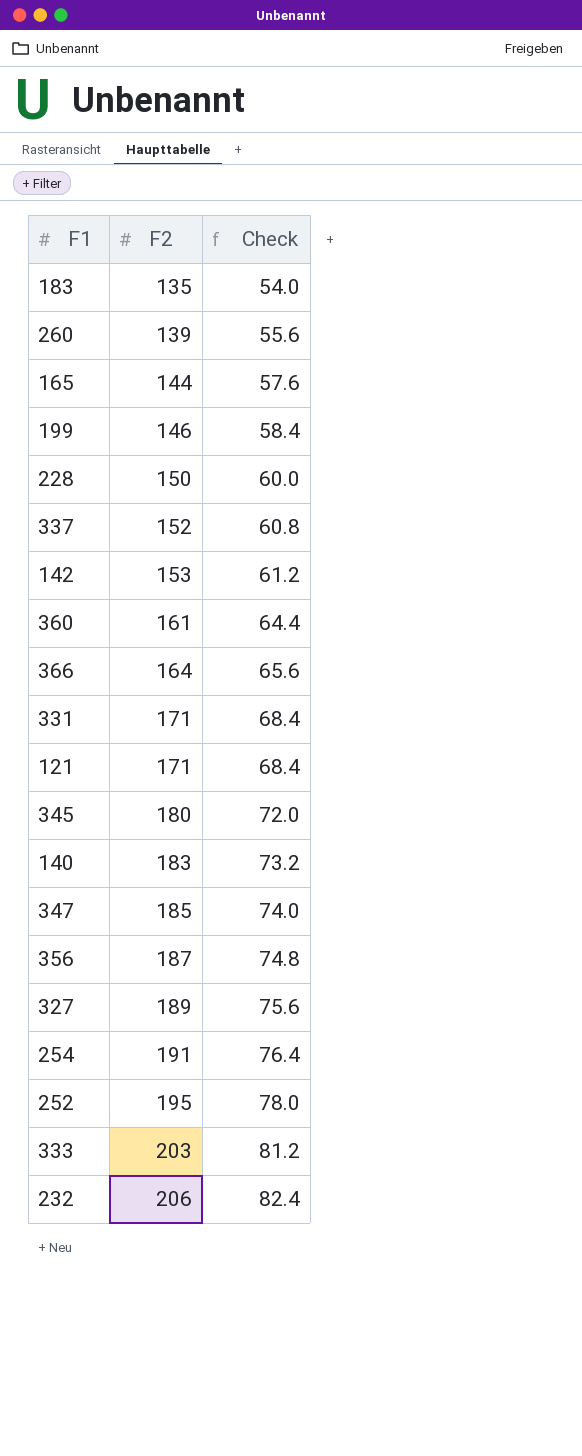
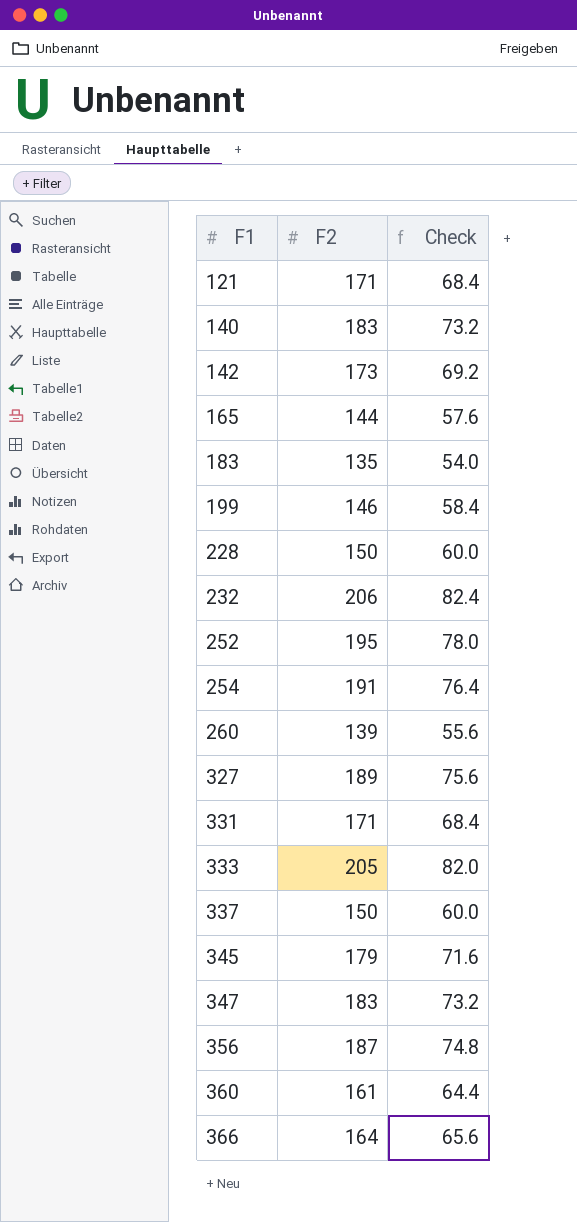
row order: F2 ascending -> F1 ascending
142 | F2: 153 -> 173
142 | Check: 61.2 -> 69.2
333 | F2: 203 -> 205
333 | Check: 81.2 -> 82.0
337 | F2: 152 -> 150
337 | Check: 60.8 -> 60.0
345 | F2: 180 -> 179
345 | Check: 72.0 -> 71.6
347 | F2: 185 -> 183
347 | Check: 74.0 -> 73.2

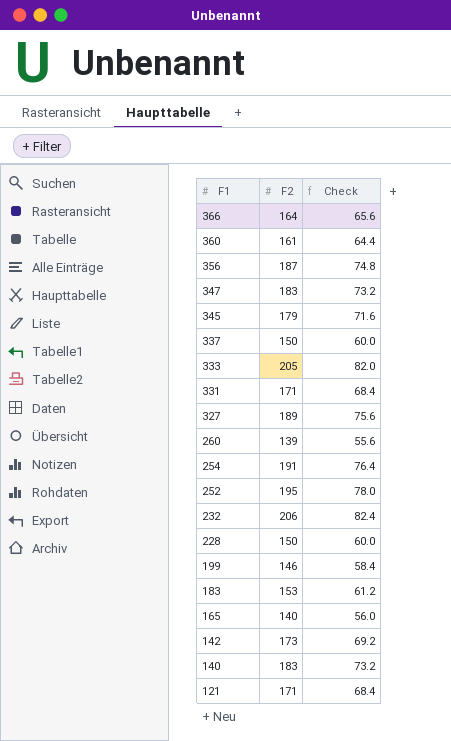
row order: F1 ascending -> F1 descending
183 | F2: 135 -> 153
183 | Check: 54.0 -> 61.2
165 | F2: 144 -> 140
165 | Check: 57.6 -> 56.0

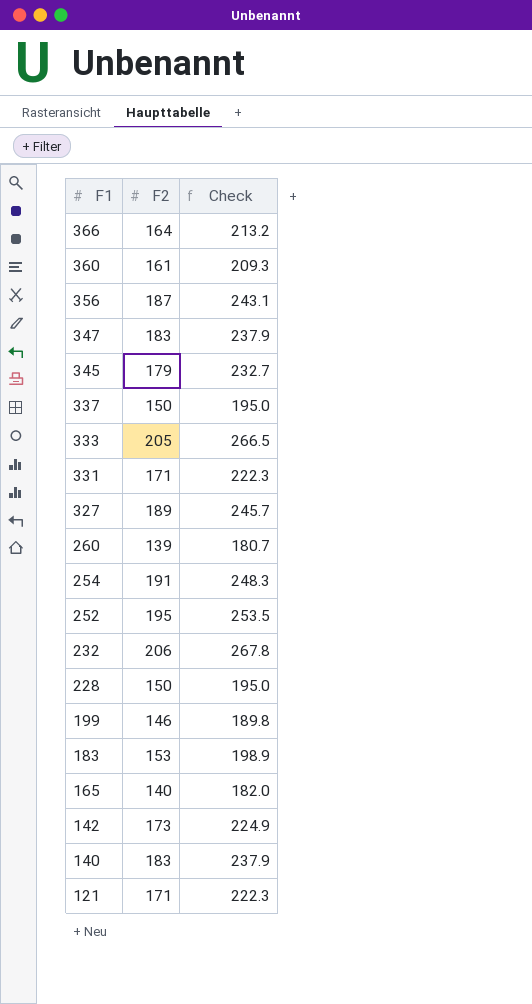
column Check | formula: [F2] * 0.4 -> [F2] * 1.3

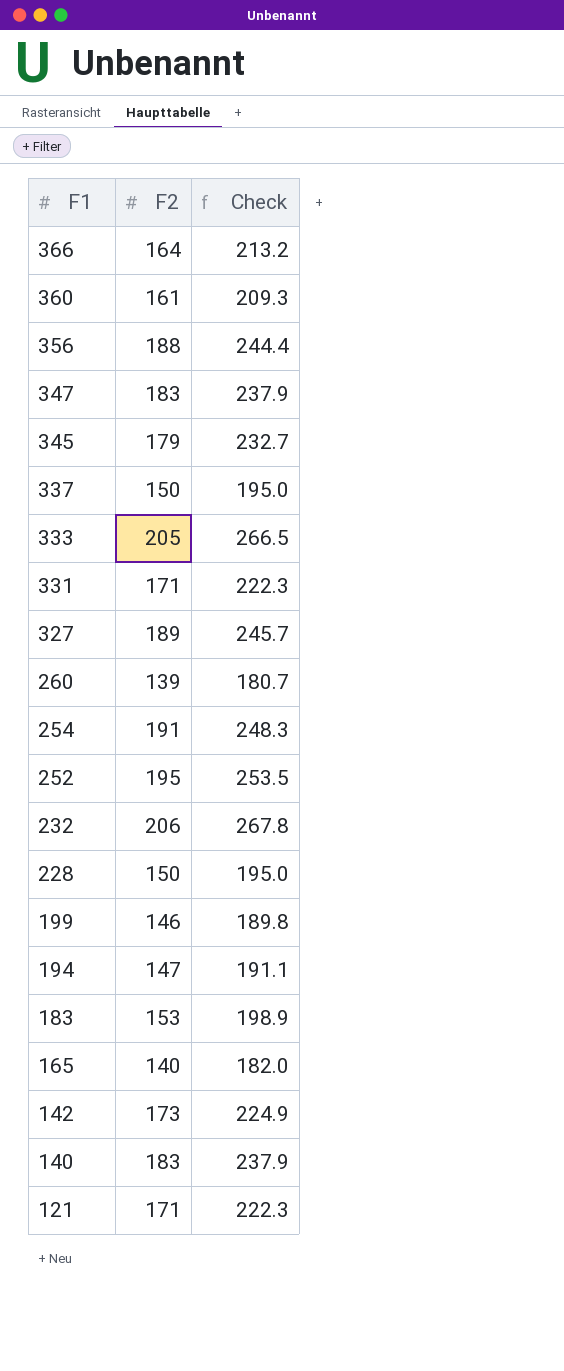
356 | F2: 187 -> 188
356 | Check: 243.1 -> 244.4
row 194: none -> 147 | 191.1

